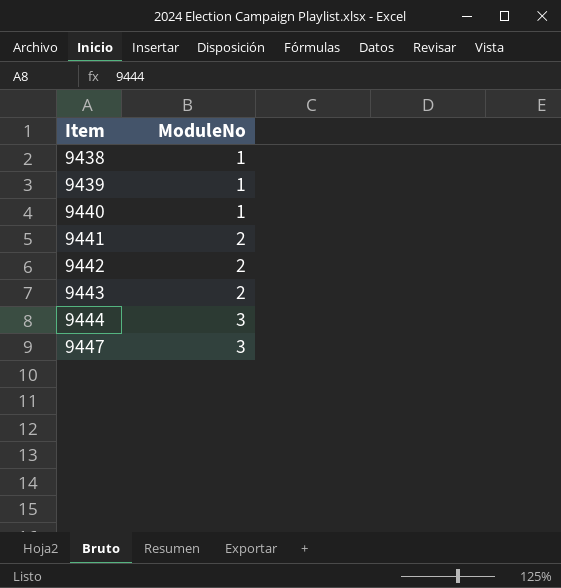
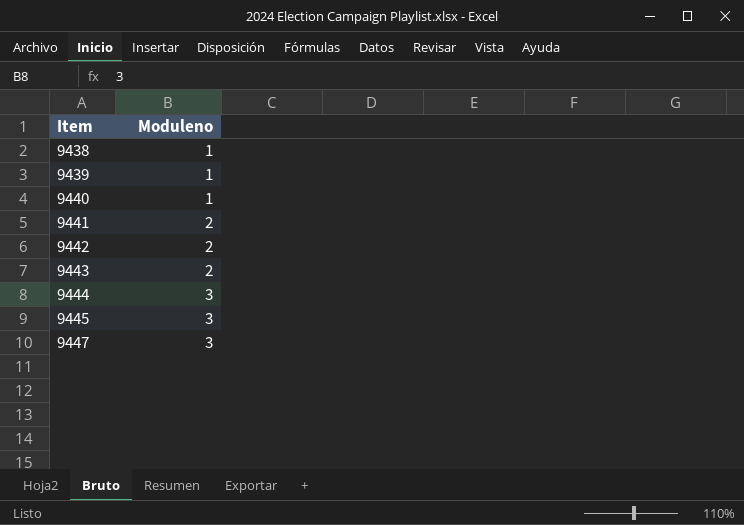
column name: ModuleNo -> Moduleno
row 9445: none -> 3

